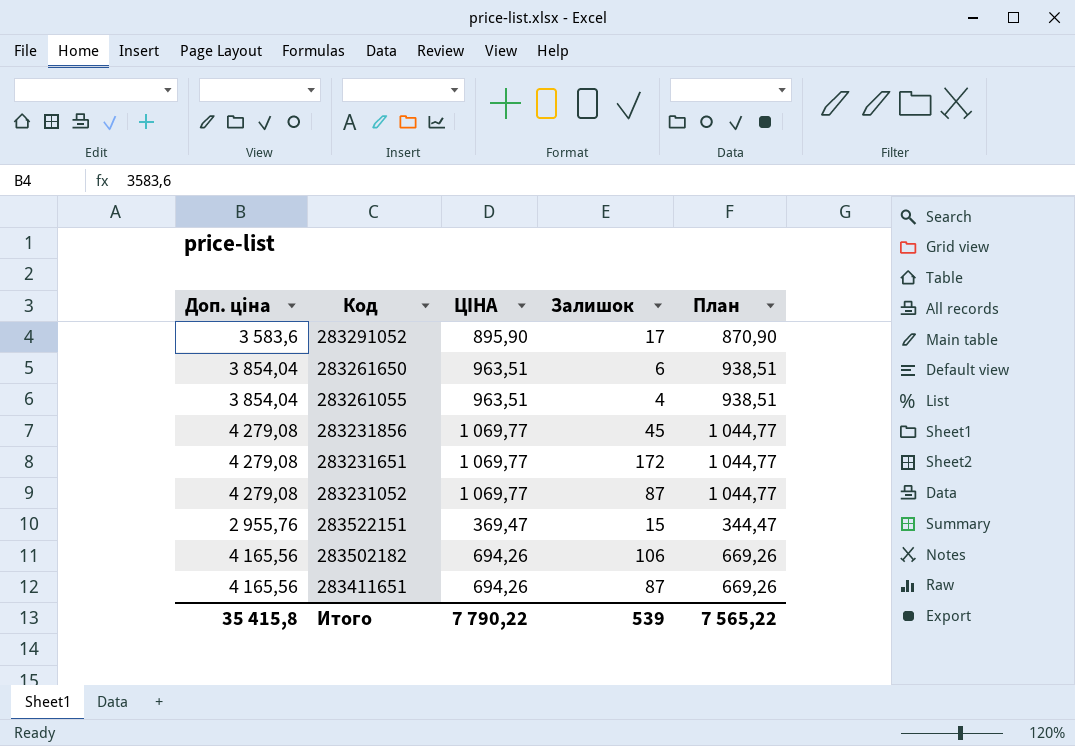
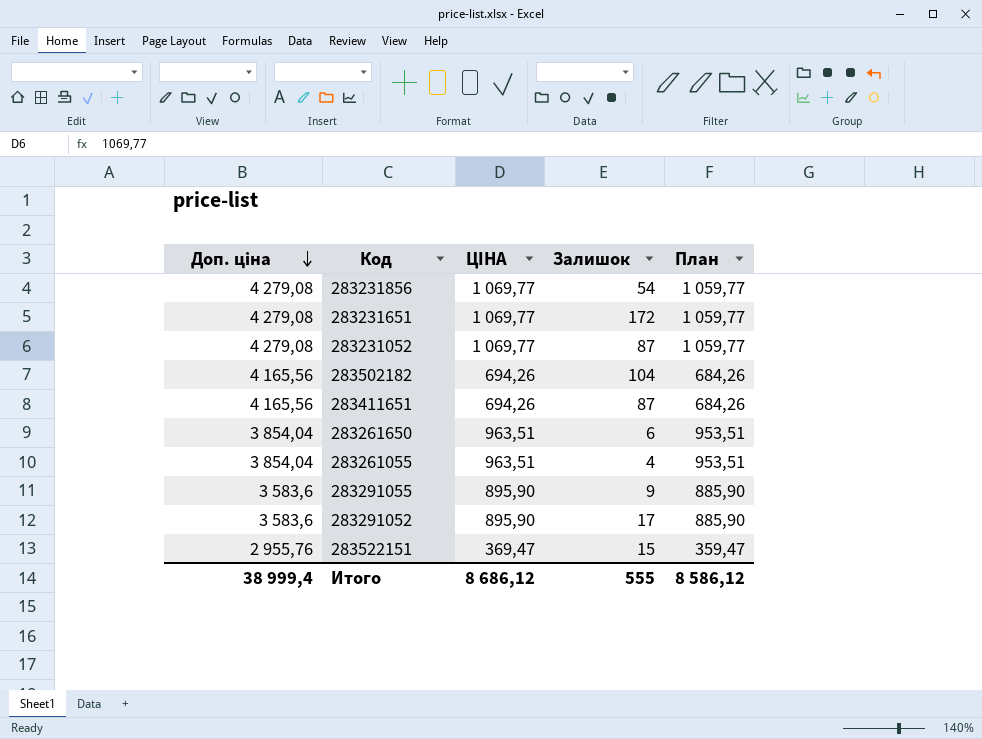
row order: none -> Доп. ціна descending
column План | formula: [ЦІНА] - 25 -> [ЦІНА] - 10
283231856 | Залишок: 45 -> 54
283502182 | Залишок: 106 -> 104
row 283291055: none -> 3 583,6 | 895,90 | 9 | 885,90
Итого | Доп. ціна: 35 415,8 -> 38 999,4
Итого | ЦІНА: 7 790,22 -> 8 686,12
Итого | Залишок: 539 -> 555
Итого | План: 7 565,22 -> 8 586,12

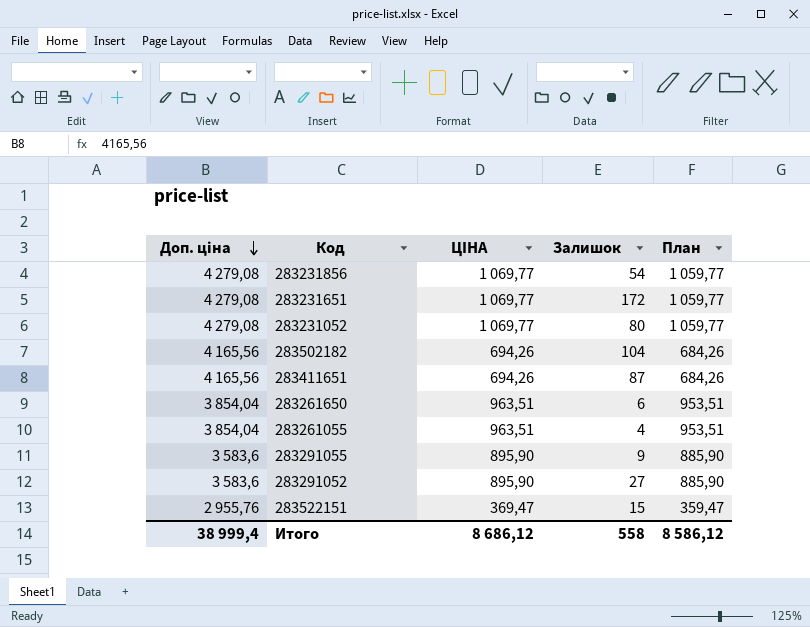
283231052 | Залишок: 87 -> 80
283291052 | Залишок: 17 -> 27
Итого | Залишок: 555 -> 558

